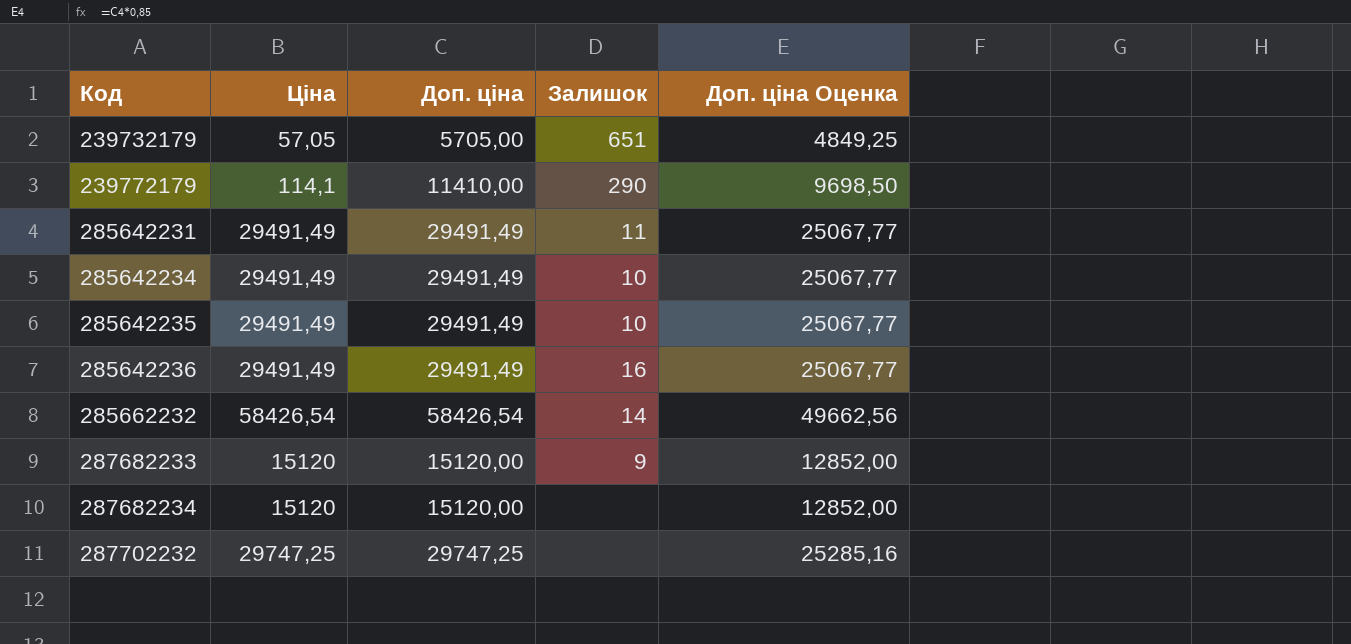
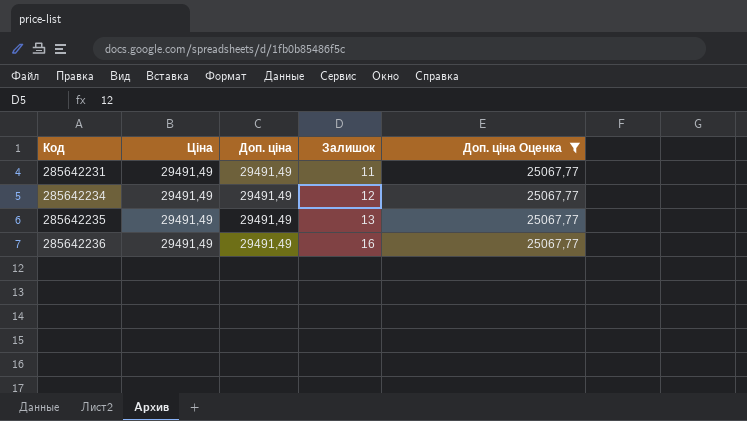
filter: none -> Доп. ціна Оценка = 25067,77
285642234 | Залишок: 10 -> 12
285642235 | Залишок: 10 -> 13

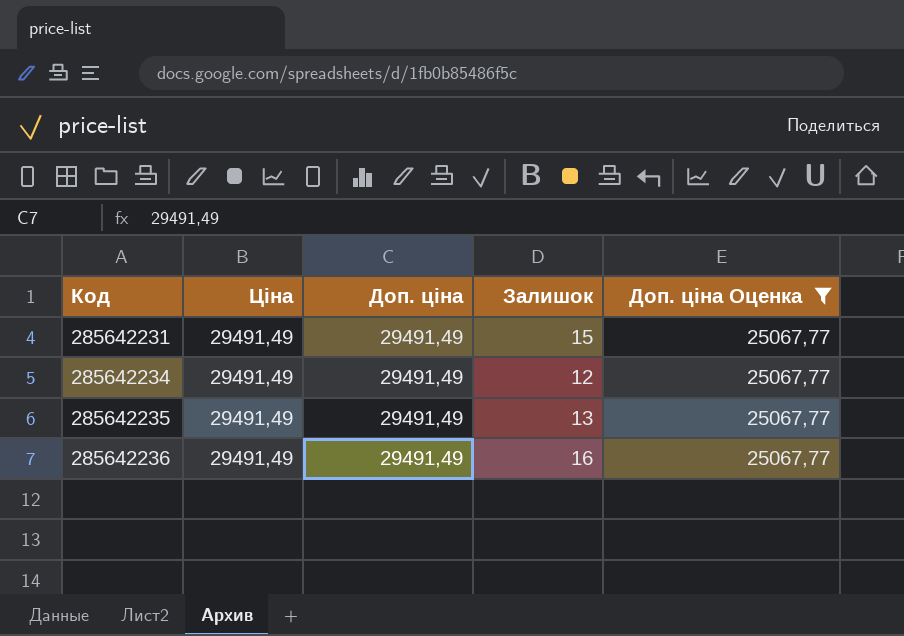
285642231 | Залишок: 11 -> 15

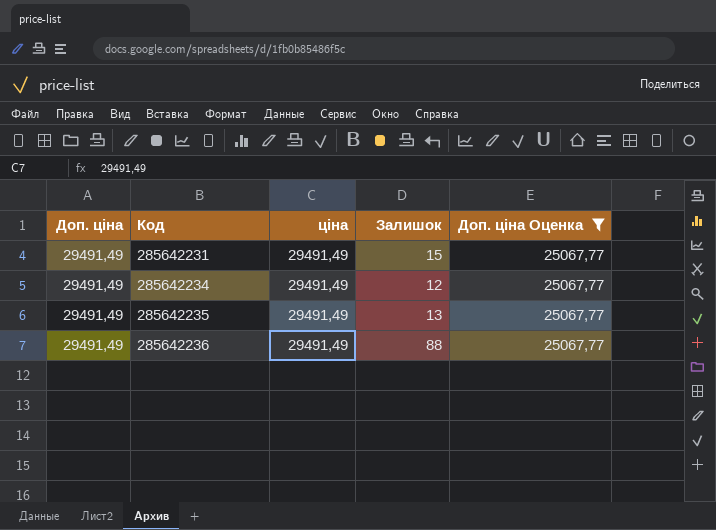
column Доп. ціна | position: 3 -> 1
column name: Ціна -> ціна
285642236 | Залишок: 16 -> 88

